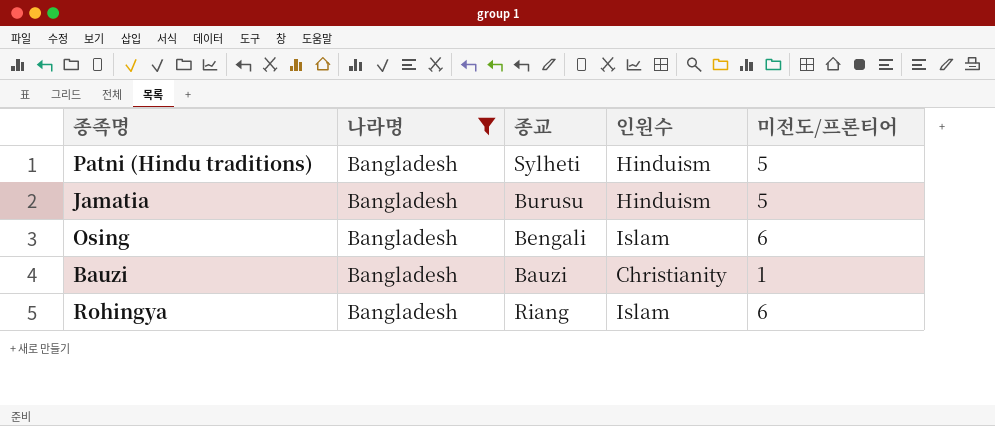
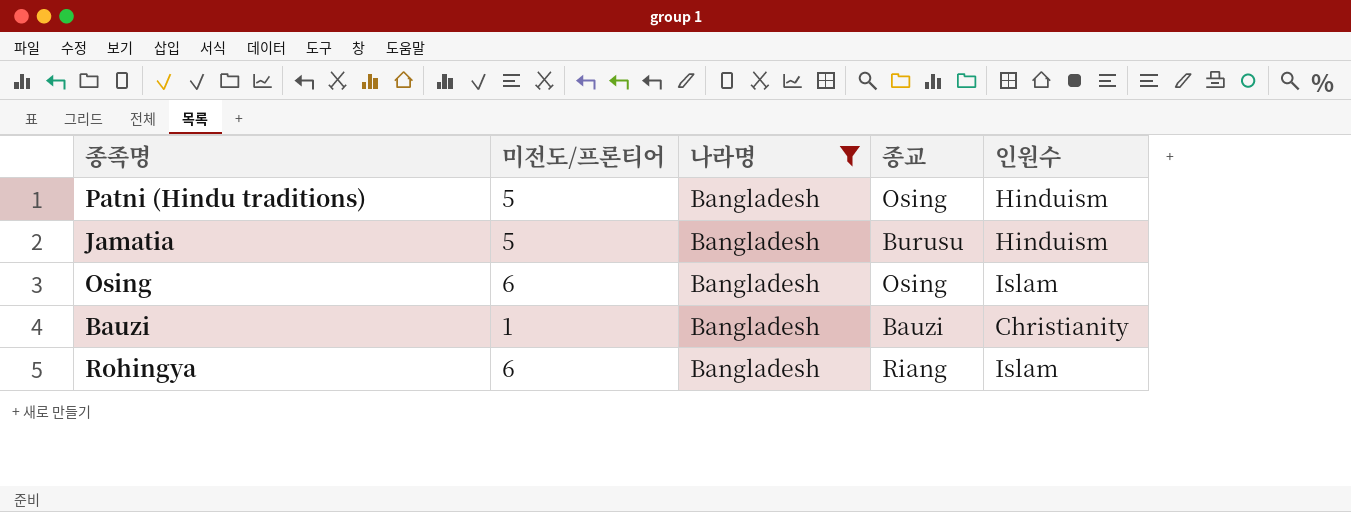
column 미전도/프론티어 | position: 5 -> 2
Patni (Hindu traditions) | 종교: Sylheti -> Osing
Osing | 종교: Bengali -> Osing

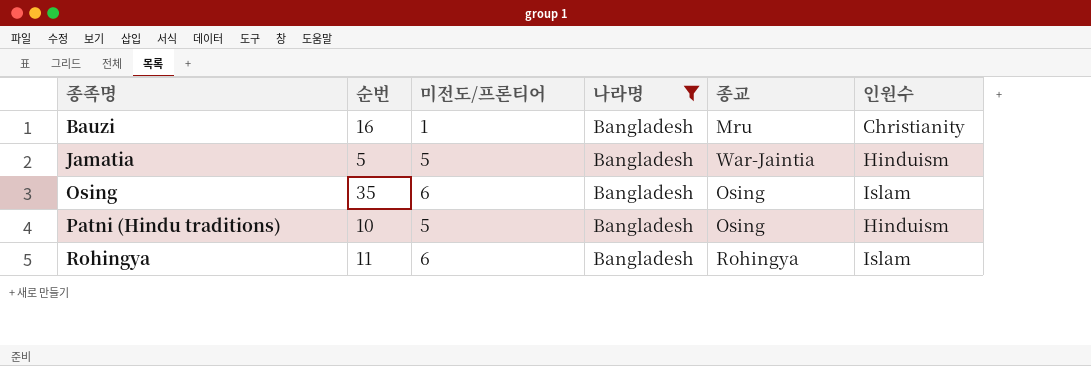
row order: none -> 종족명 ascending
column 순번 | position: none -> 2
Bauzi | 종교: Bauzi -> Mru
Jamatia | 종교: Burusu -> War-Jaintia
Rohingya | 종교: Riang -> Rohingya

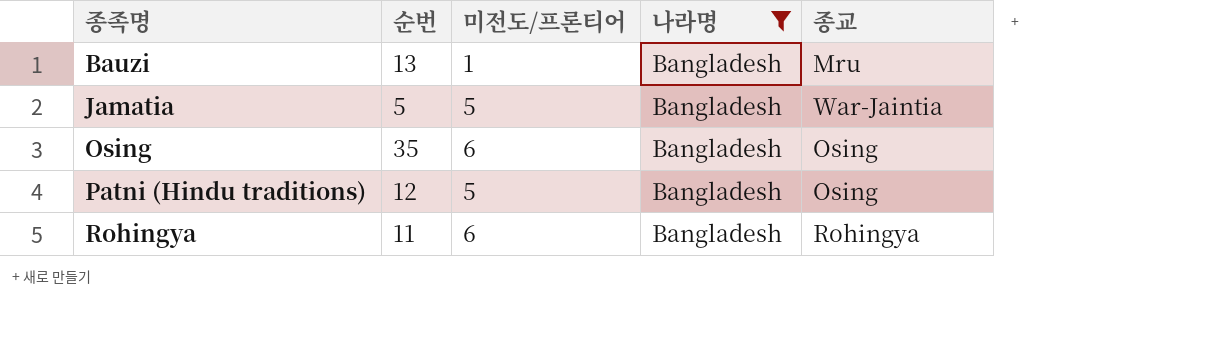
column 인원수 | position: 6 -> none
Bauzi | 순번: 16 -> 13
Patni (Hindu traditions) | 순번: 10 -> 12

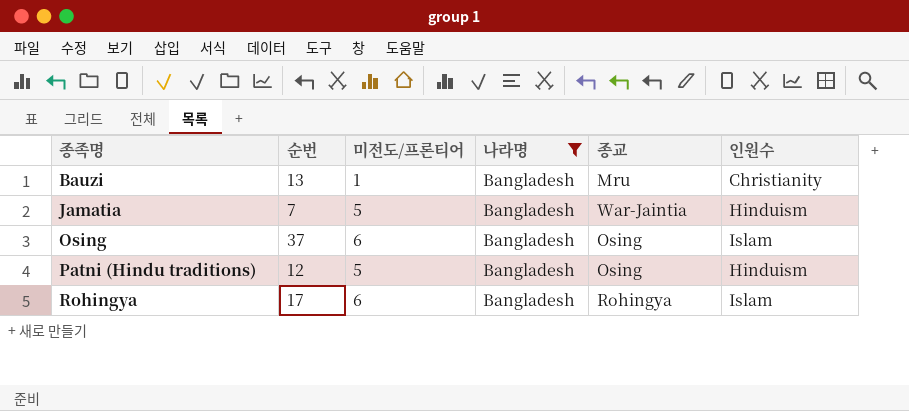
column 인원수 | position: none -> 6
Jamatia | 순번: 5 -> 7
Osing | 순번: 35 -> 37
Rohingya | 순번: 11 -> 17

